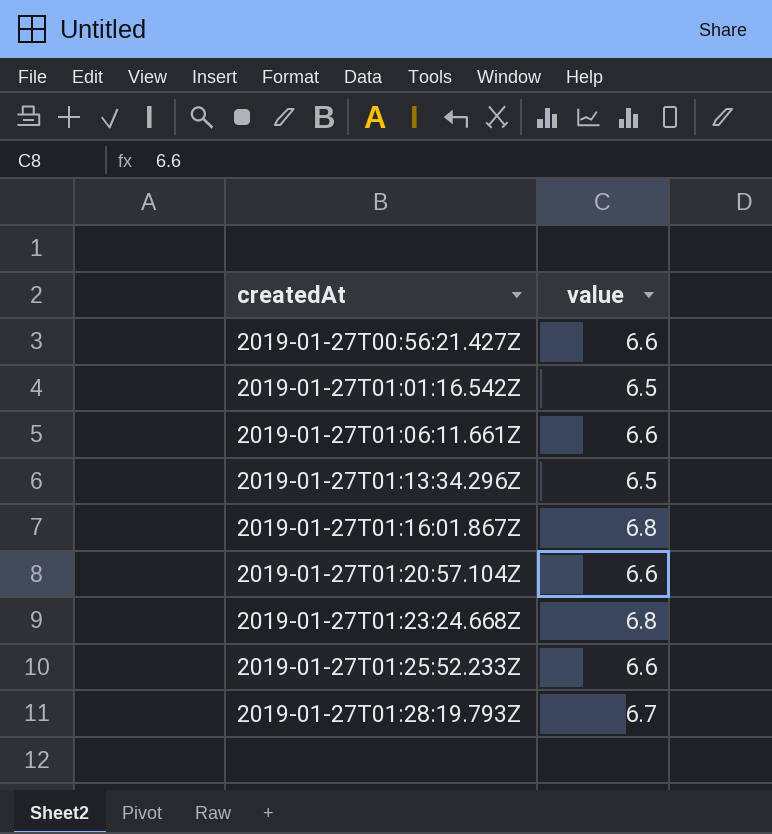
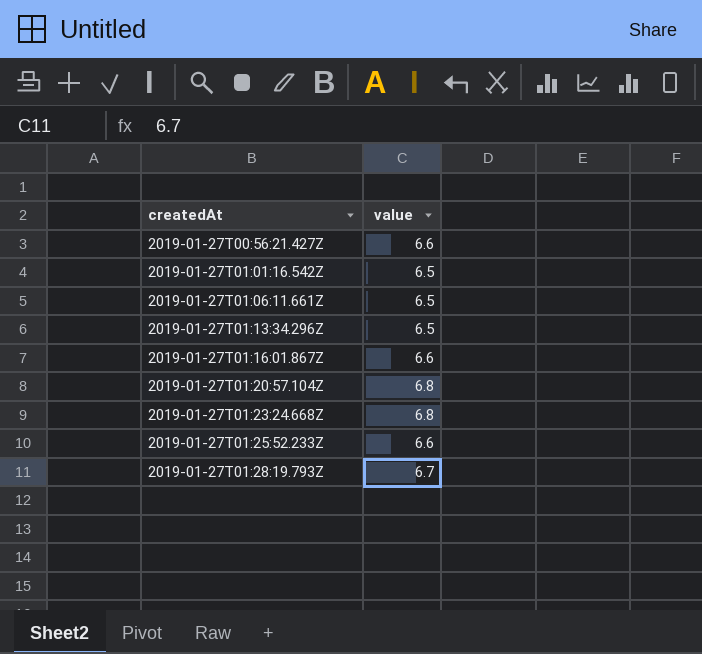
2019-01-27T01:06:11.661Z | value: 6.6 -> 6.5
2019-01-27T01:16:01.867Z | value: 6.8 -> 6.6
2019-01-27T01:20:57.104Z | value: 6.6 -> 6.8

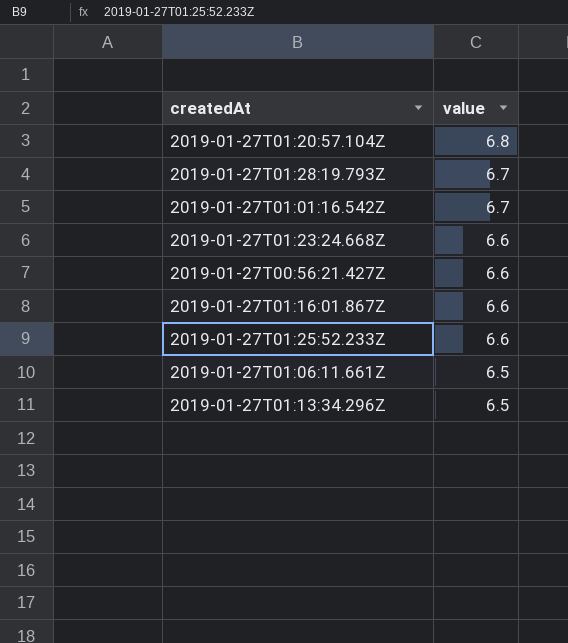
row order: createdAt ascending -> value descending
2019-01-27T01:01:16.542Z | value: 6.5 -> 6.7
2019-01-27T01:23:24.668Z | value: 6.8 -> 6.6

